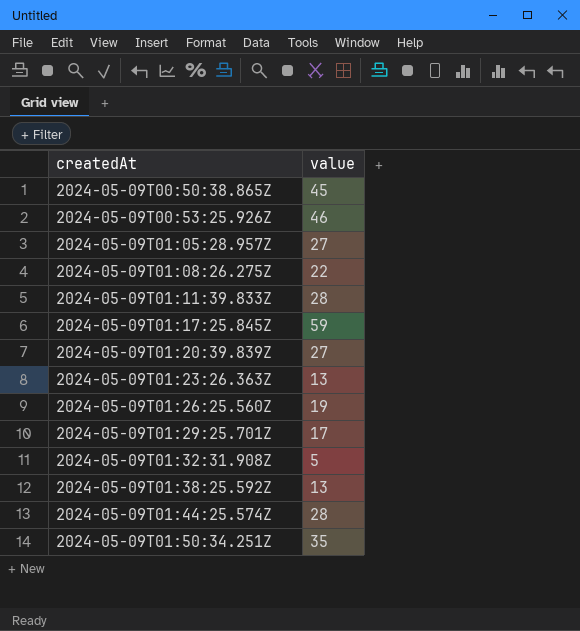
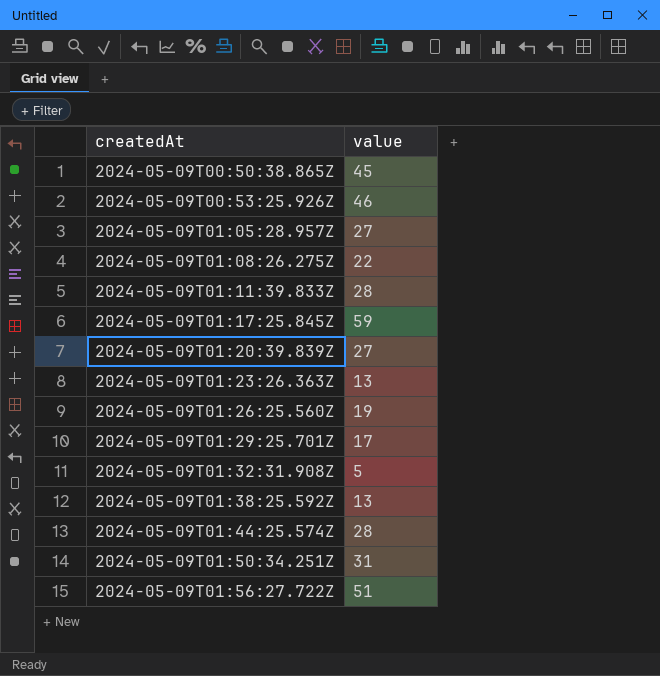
2024-05-09T01:50:34.251Z | value: 35 -> 31
row 2024-05-09T01:56:27.722Z: none -> 51

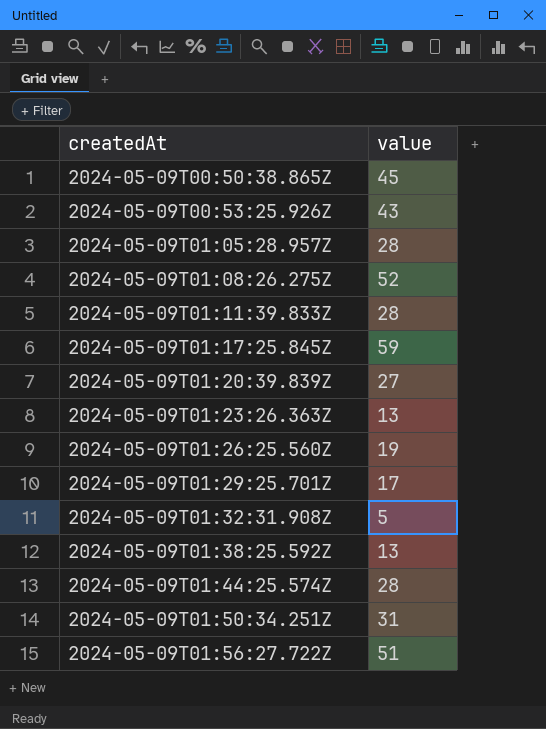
2024-05-09T00:53:25.926Z | value: 46 -> 43
2024-05-09T01:05:28.957Z | value: 27 -> 28
2024-05-09T01:08:26.275Z | value: 22 -> 52

